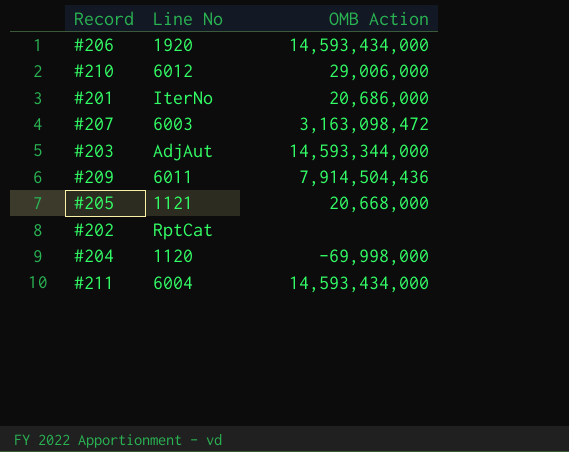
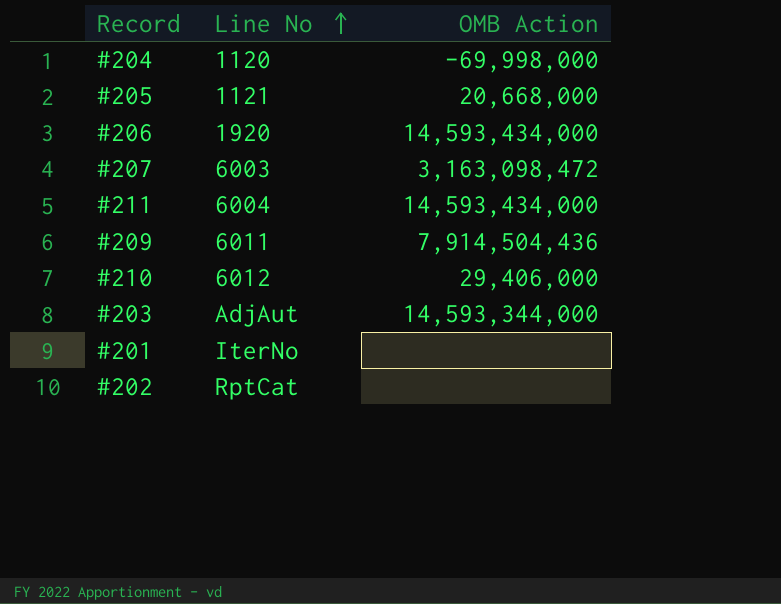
row order: none -> Line No ascending
#210 | OMB Action: 29,006,000 -> 29,406,000
#201 | OMB Action: 20,686,000 -> none

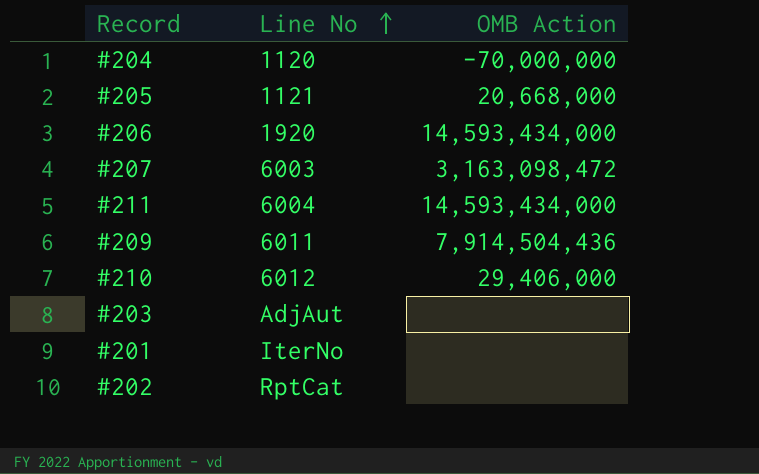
#204 | OMB Action: -69,998,000 -> -70,000,000
#203 | OMB Action: 14,593,344,000 -> none

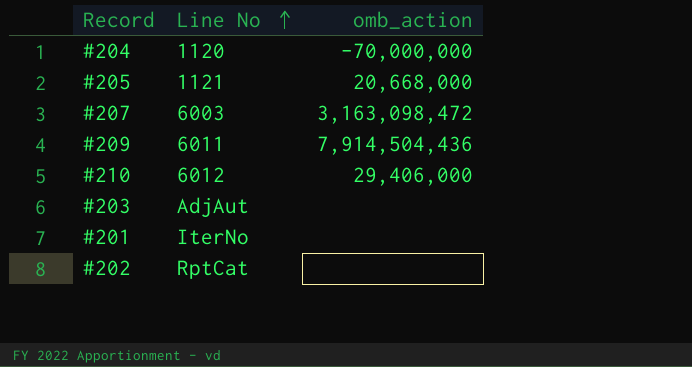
column name: OMB Action -> omb_action
row #206: 1920 | 14,593,434,000 -> none
row #211: 6004 | 14,593,434,000 -> none

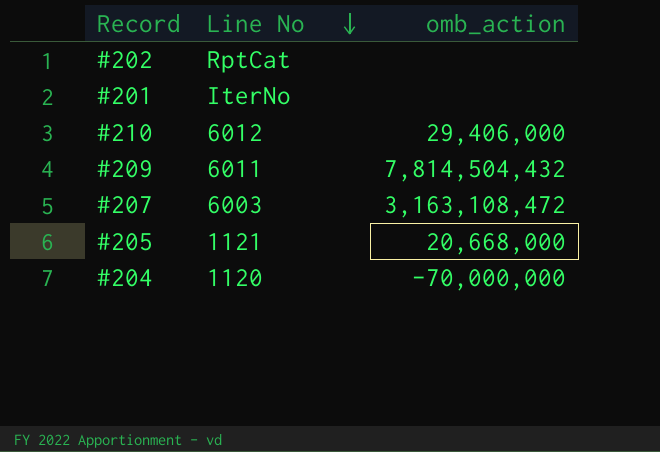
row order: Line No ascending -> Line No descending
row #203: AdjAut | none -> none
#209 | omb_action: 7,914,504,436 -> 7,814,504,432
#207 | omb_action: 3,163,098,472 -> 3,163,108,472

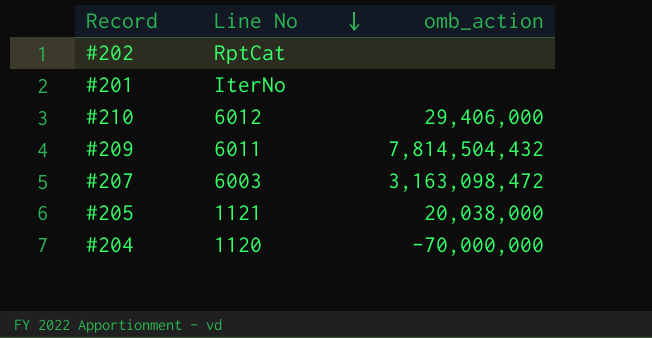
#207 | omb_action: 3,163,108,472 -> 3,163,098,472
#205 | omb_action: 20,668,000 -> 20,038,000

